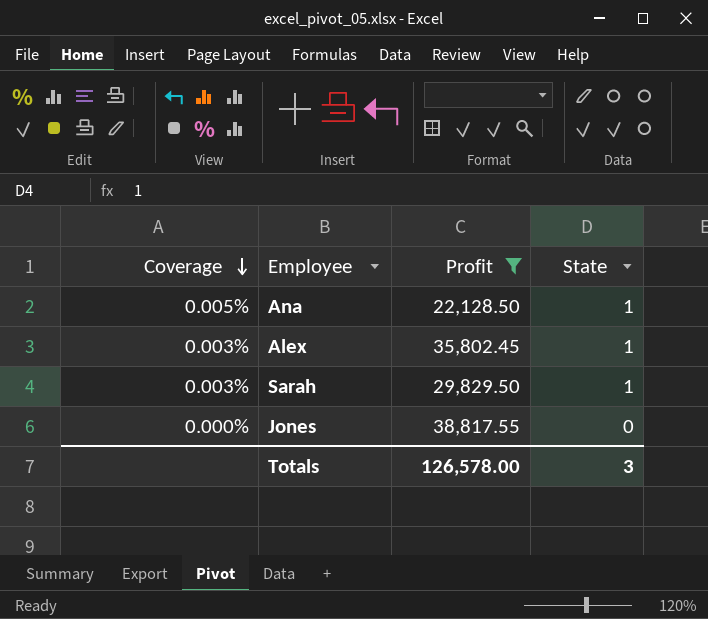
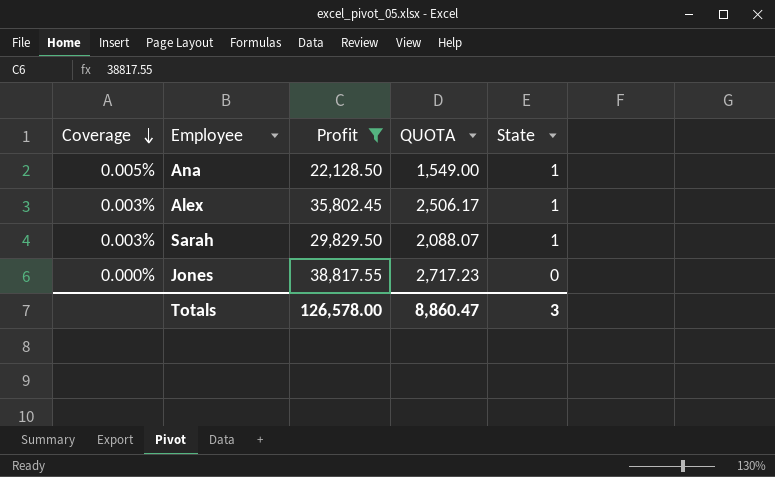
column QUOTA | formula: none -> [Profit] * 0.07

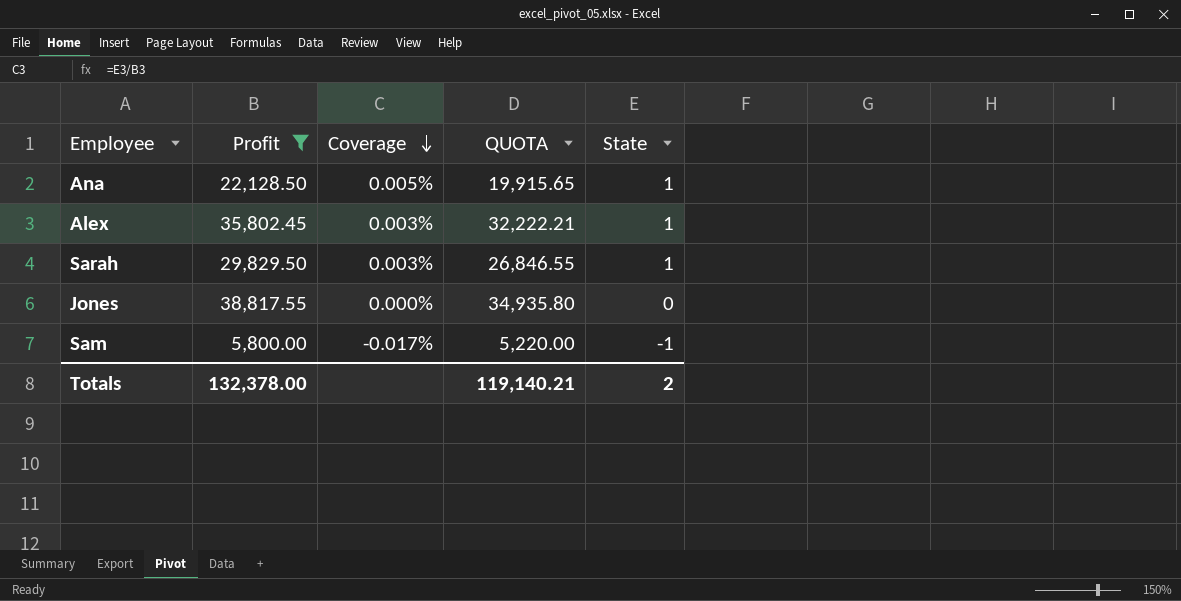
column Coverage | position: 1 -> 3
column QUOTA | formula: [Profit] * 0.07 -> [Profit] * 0.9
row Sam: none -> 5,800.00 | -0.017% | 5,220.00 | -1
Totals | Profit: 126,578.00 -> 132,378.00
Totals | QUOTA: 8,860.47 -> 119,140.21
Totals | State: 3 -> 2

